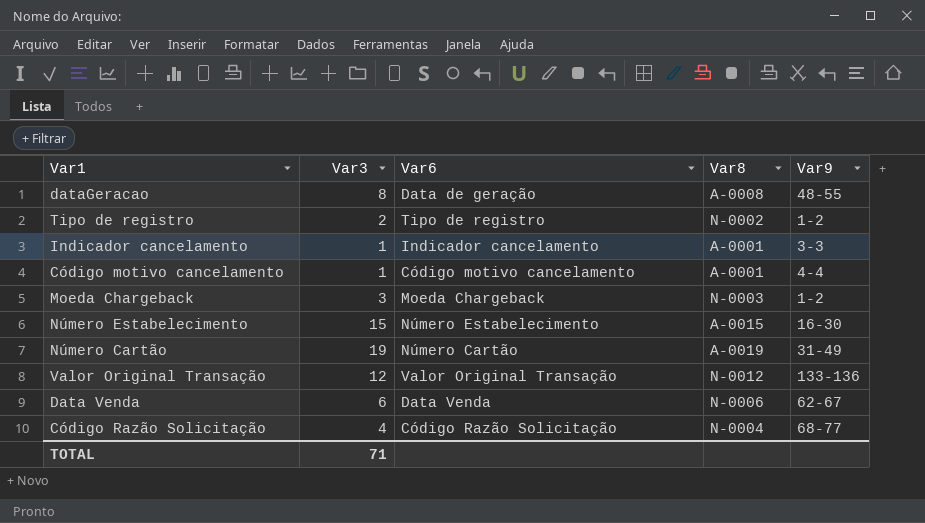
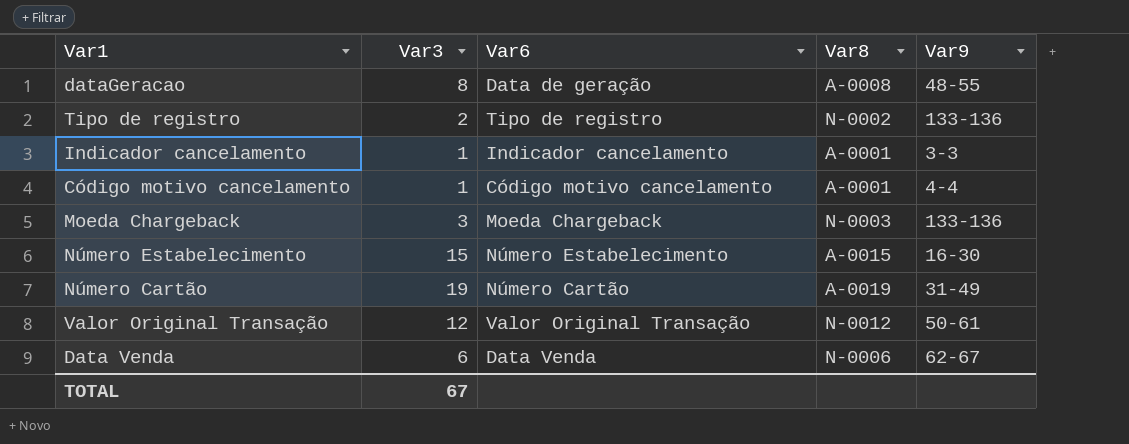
row Código Razão Solicitação: 4 | Código Razão Solicitação | N-0004 | 68-77 -> none
Tipo de registro | Var9: 1-2 -> 133-136
Moeda Chargeback | Var9: 1-2 -> 133-136
Valor Original Transação | Var9: 133-136 -> 50-61
TOTAL | Var3: 71 -> 67

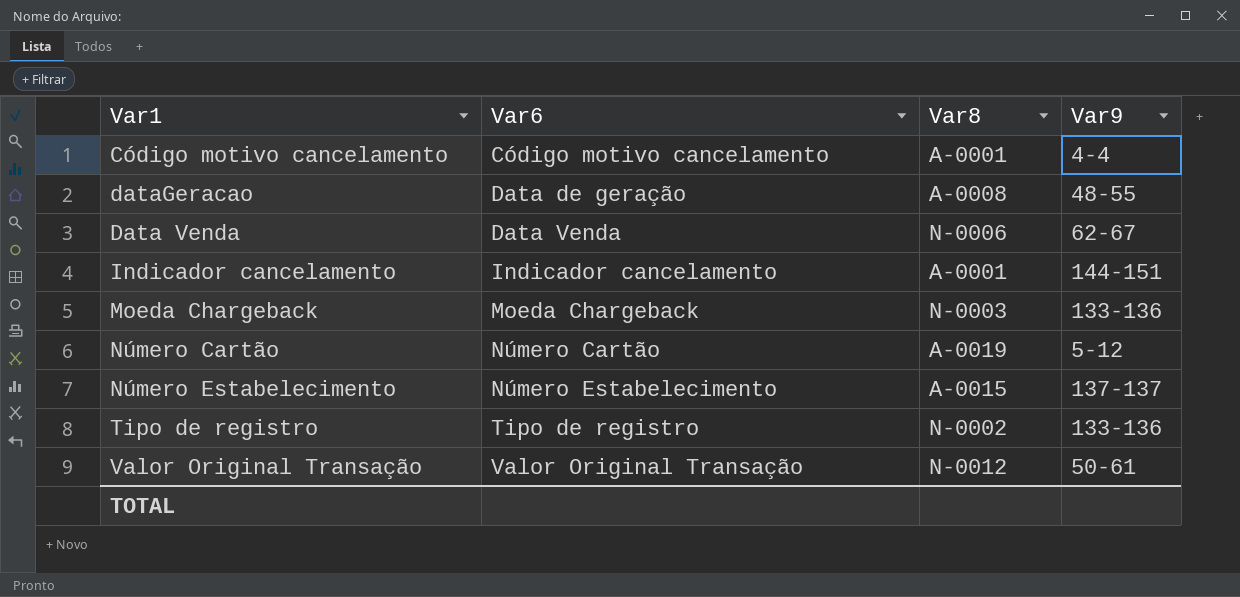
row order: none -> Var6 ascending
column Var3 | position: 2 -> none
Indicador cancelamento | Var9: 3-3 -> 144-151
Número Cartão | Var9: 31-49 -> 5-12
Número Estabelecimento | Var9: 16-30 -> 137-137

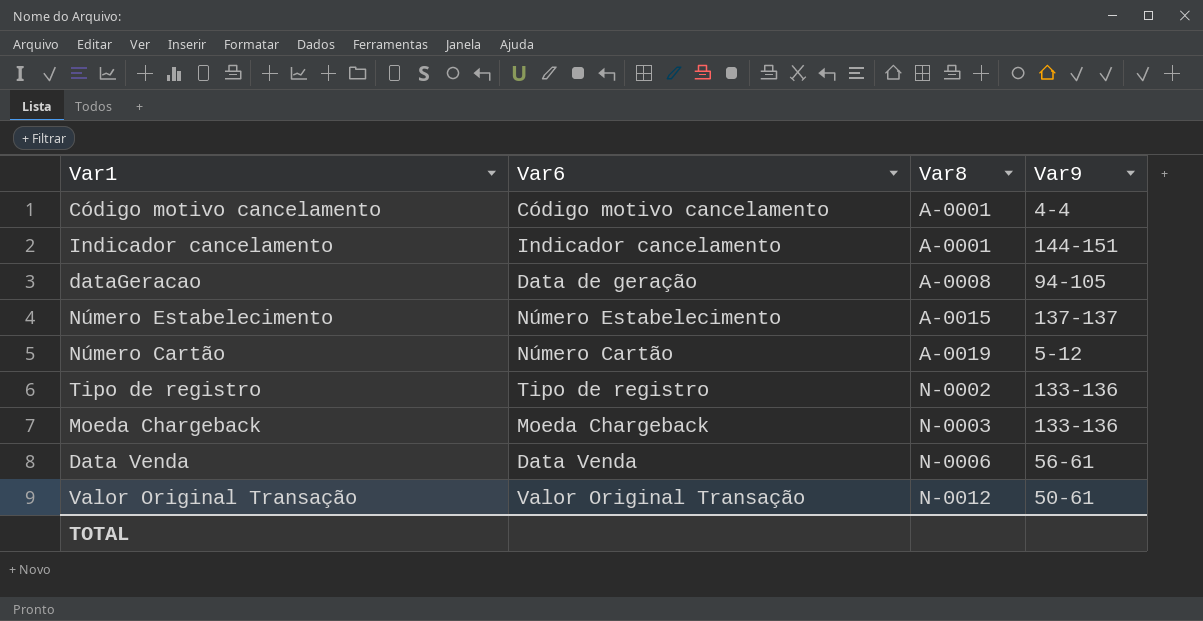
row order: Var6 ascending -> Var8 ascending
dataGeracao | Var9: 48-55 -> 94-105
Data Venda | Var9: 62-67 -> 56-61

